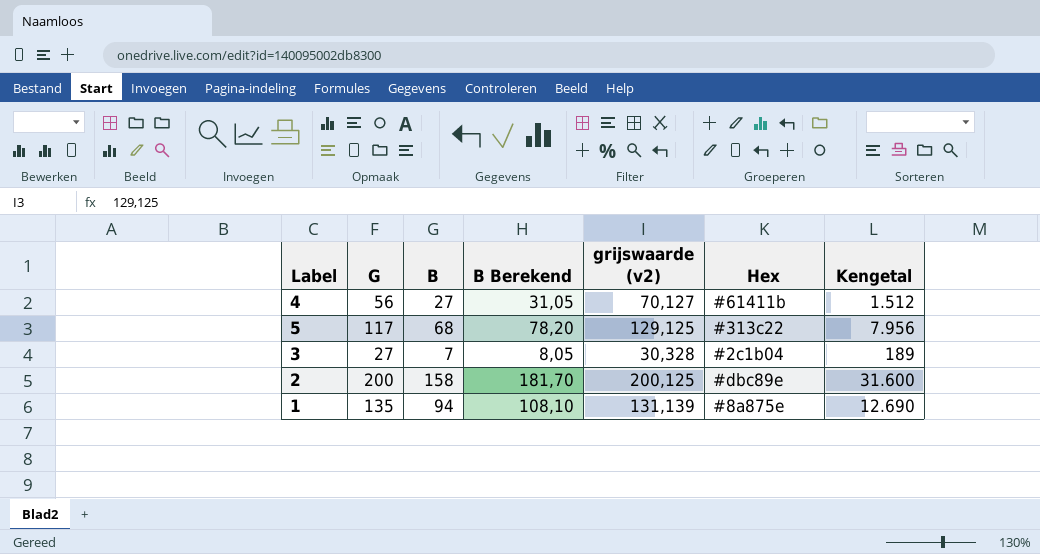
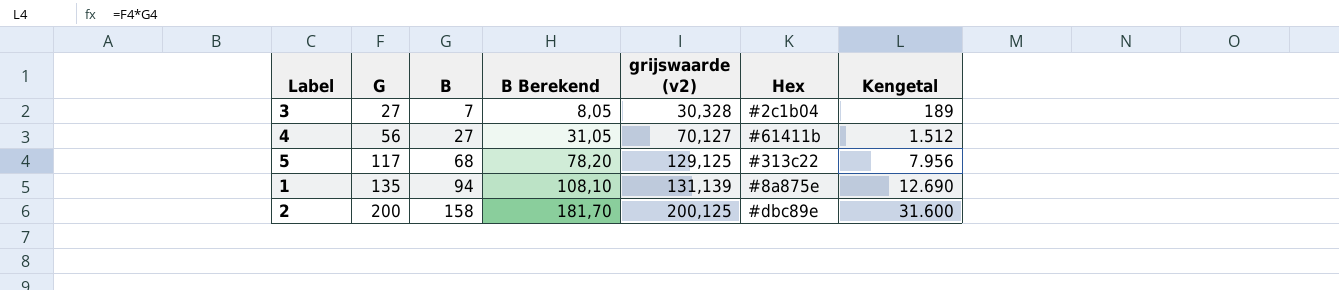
row order: none -> G ascending

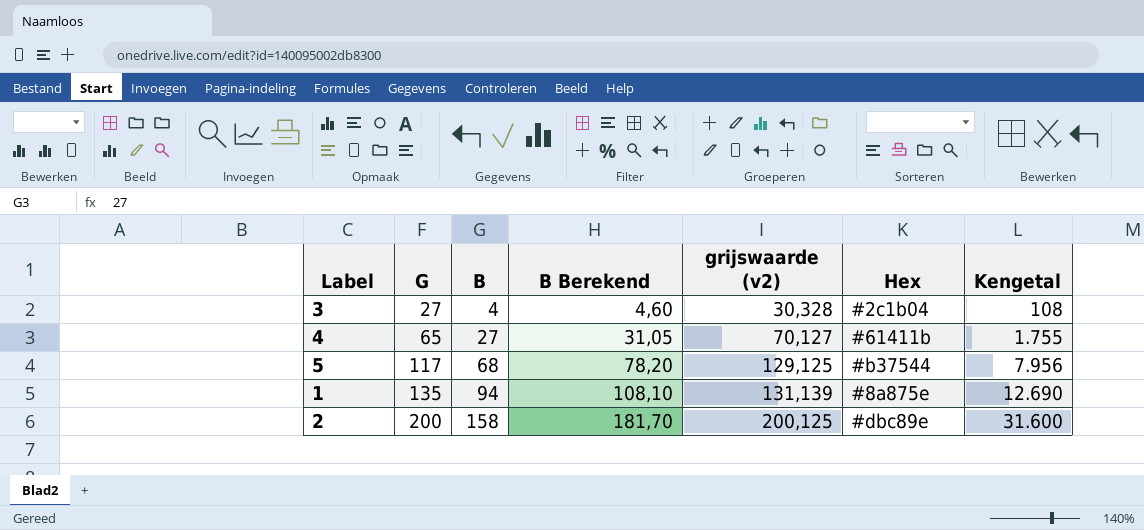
3 | B: 7 -> 4
3 | B Berekend: 8,05 -> 4,60
3 | Kengetal: 189 -> 108
4 | G: 56 -> 65
4 | Kengetal: 1.512 -> 1.755
5 | Hex: #313c22 -> #b37544

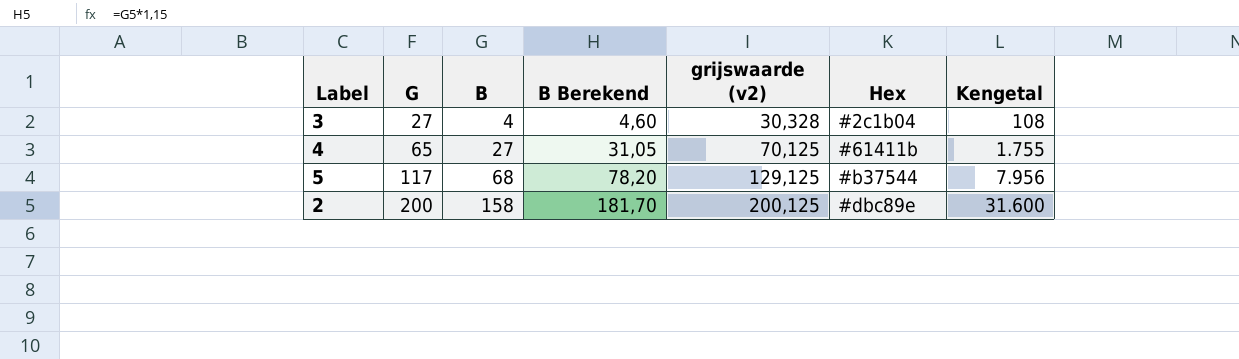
row 1: 135 | 94 | 108,10 | 131,139 | #8a875e | 12.690 -> none
4 | grijswaarde (v2): 70,127 -> 70,125

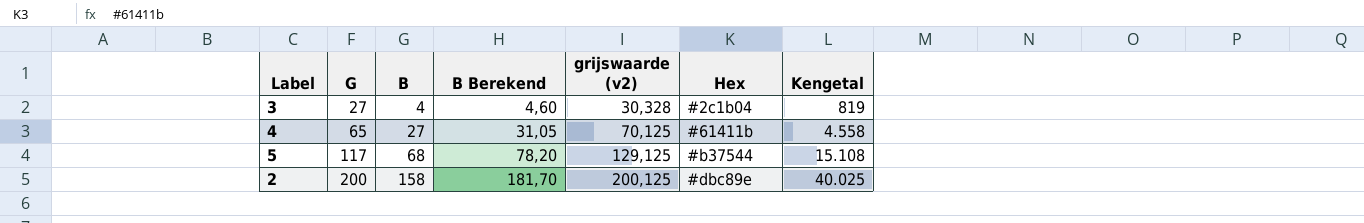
column Kengetal | formula: [G] * [B] -> [G] * [grijswaarde (v2)]

